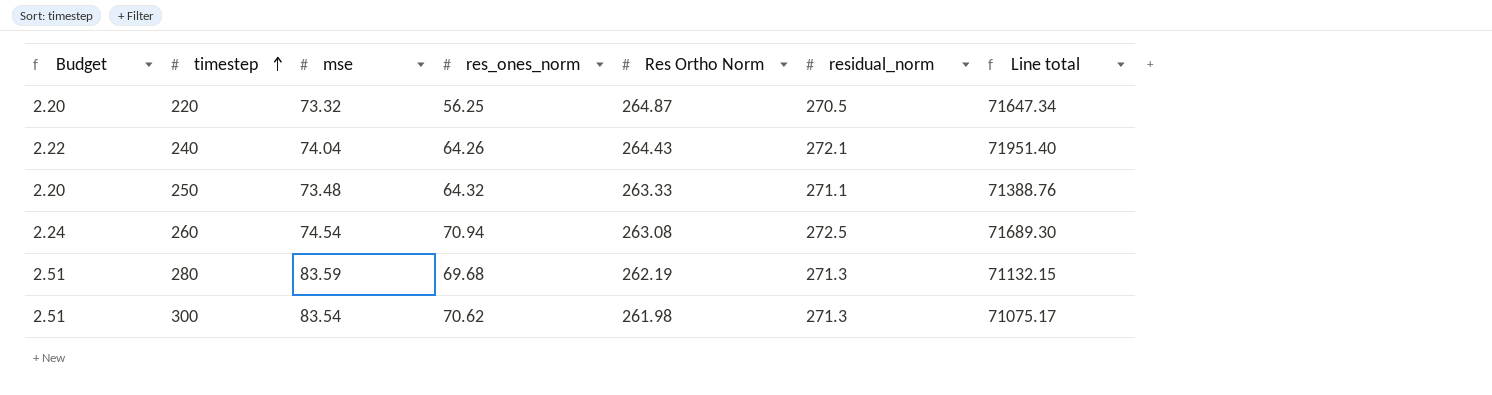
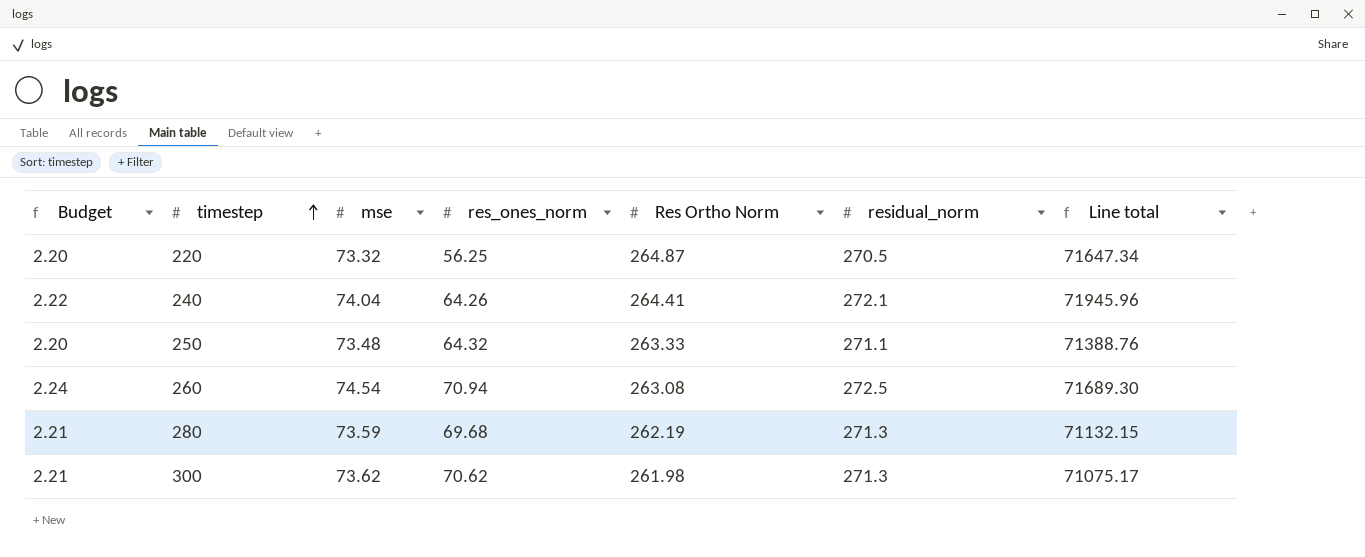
240 | Res Ortho Norm: 264.43 -> 264.41
240 | Line total: 71951.40 -> 71945.96
280 | Budget: 2.51 -> 2.21
280 | mse: 83.59 -> 73.59
300 | Budget: 2.51 -> 2.21
300 | mse: 83.54 -> 73.62

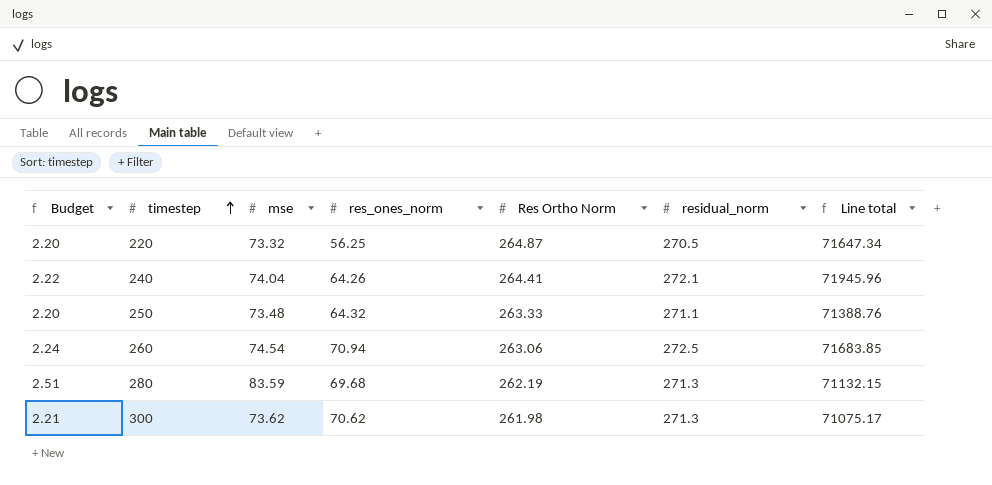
260 | Res Ortho Norm: 263.08 -> 263.06
260 | Line total: 71689.30 -> 71683.85
280 | Budget: 2.21 -> 2.51
280 | mse: 73.59 -> 83.59

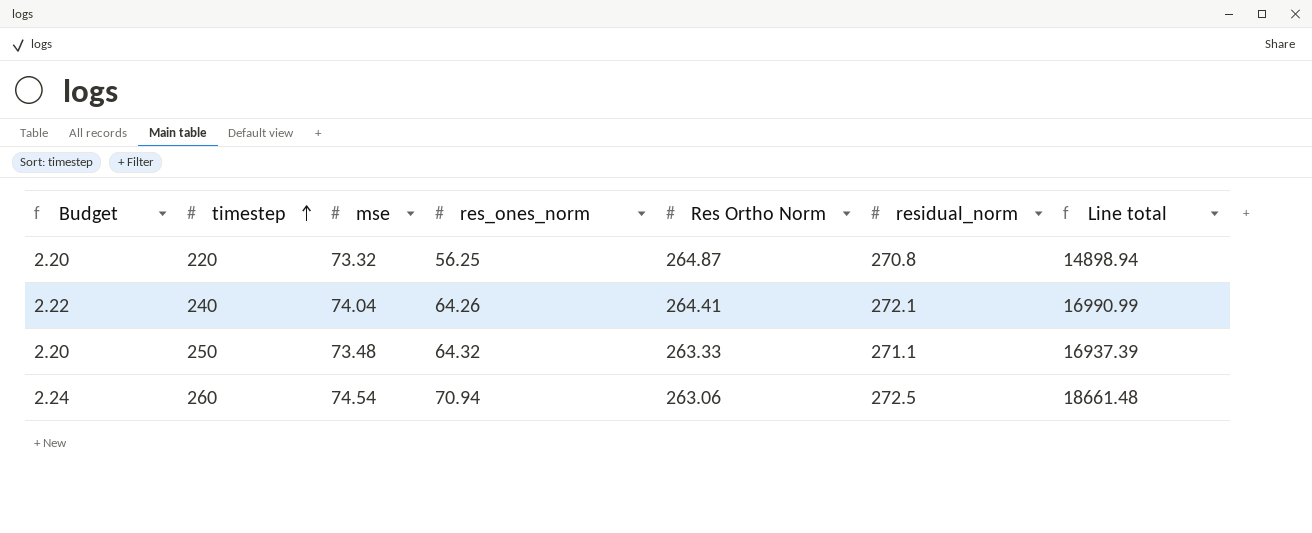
column Line total | formula: [Res Ortho Norm] * [residual_norm] -> [res_ones_norm] * [Res Ortho Norm]
row 280: 2.51 | 83.59 | 69.68 | 262.19 | 271.3 | 71132.15 -> none
row 300: 2.21 | 73.62 | 70.62 | 261.98 | 271.3 | 71075.17 -> none
220 | residual_norm: 270.5 -> 270.8

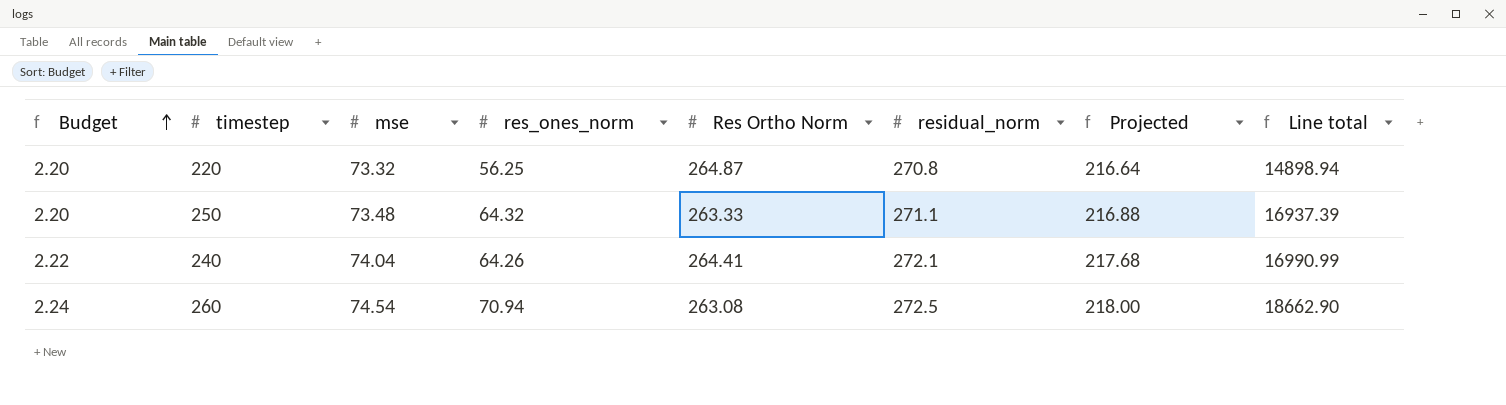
row order: timestep ascending -> Budget ascending
column Projected | formula: none -> [residual_norm] * 0.8
260 | Res Ortho Norm: 263.06 -> 263.08
260 | Line total: 18661.48 -> 18662.90

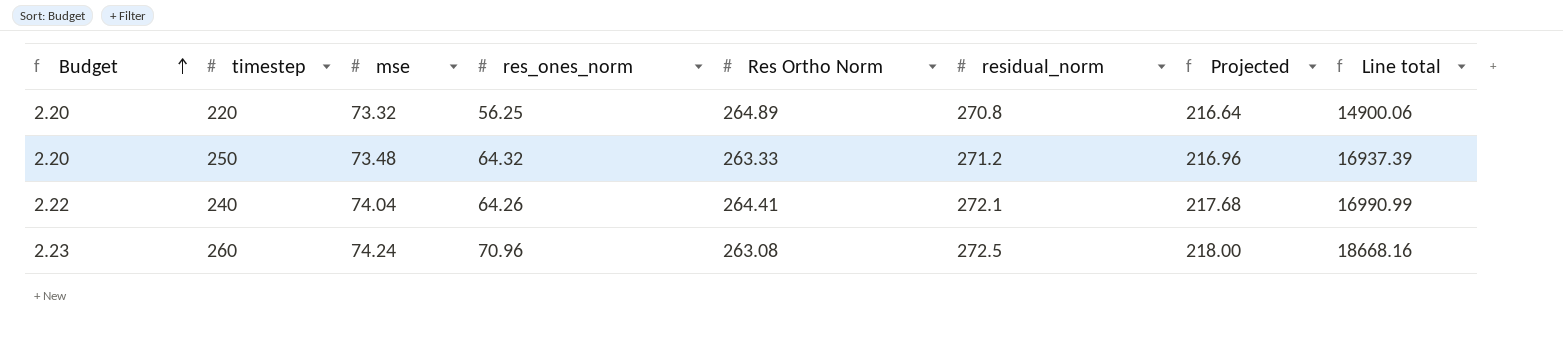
220 | Res Ortho Norm: 264.87 -> 264.89
220 | Line total: 14898.94 -> 14900.06
250 | residual_norm: 271.1 -> 271.2
250 | Projected: 216.88 -> 216.96
260 | Budget: 2.24 -> 2.23
260 | mse: 74.54 -> 74.24
260 | res_ones_norm: 70.94 -> 70.96
260 | Line total: 18662.90 -> 18668.16

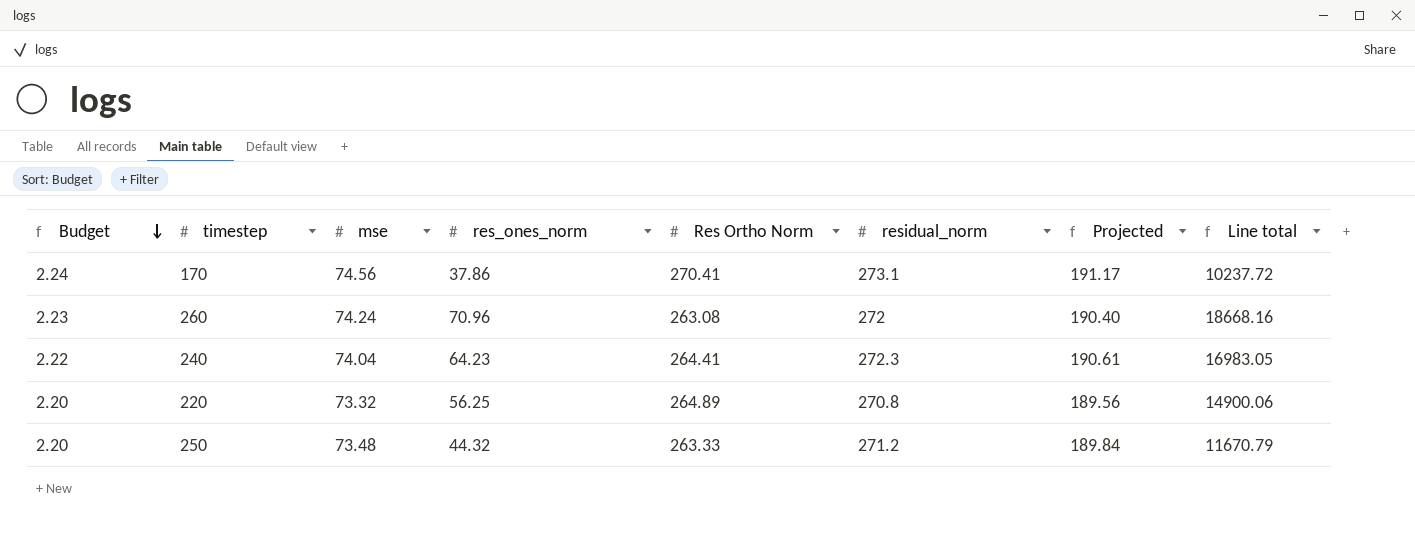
row order: Budget ascending -> Budget descending
column Projected | formula: [residual_norm] * 0.8 -> [residual_norm] * 0.7
row 170: none -> 2.24 | 74.56 | 37.86 | 270.41 | 273.1 | 191.17 | 10237.72
260 | residual_norm: 272.5 -> 272
240 | res_ones_norm: 64.26 -> 64.23
240 | residual_norm: 272.1 -> 272.3
240 | Line total: 16990.99 -> 16983.05
250 | res_ones_norm: 64.32 -> 44.32
250 | Line total: 16937.39 -> 11670.79

